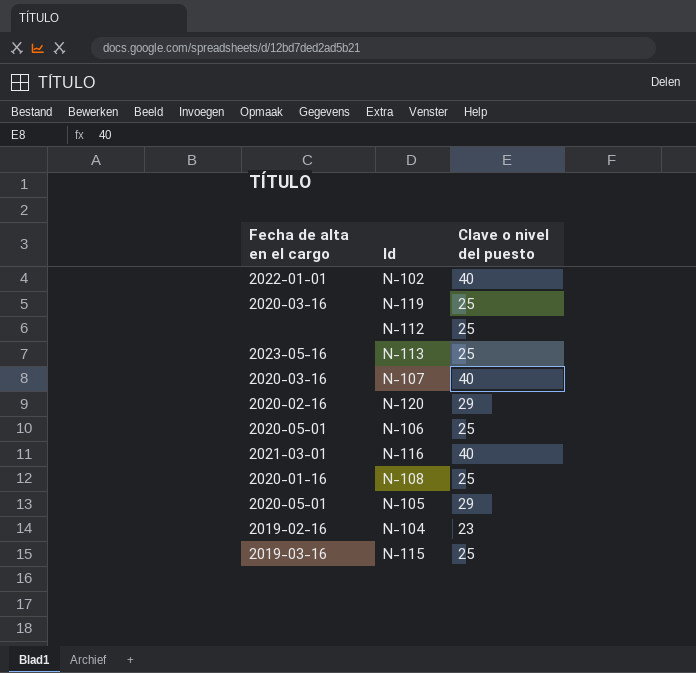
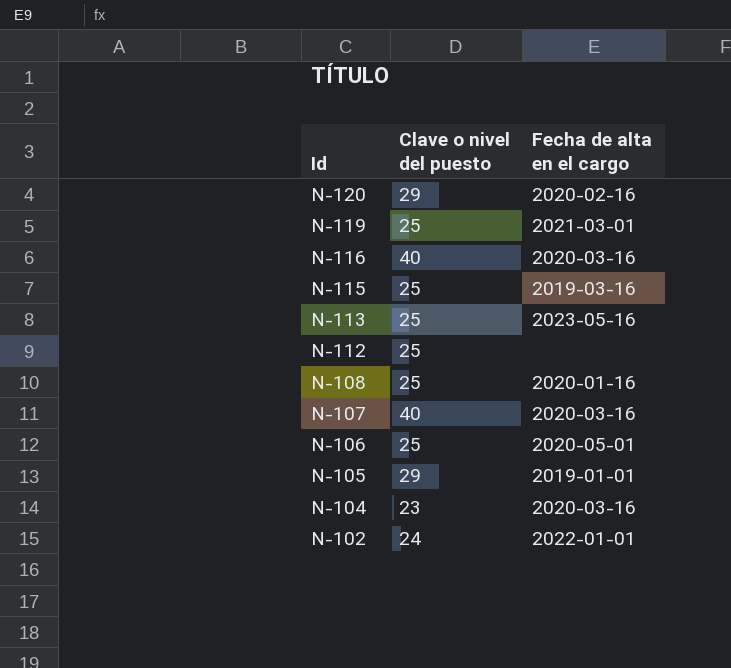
row order: none -> Id descending
column Fecha de alta en el cargo | position: 1 -> 3
N-119 | Fecha de alta en el cargo: 2020-03-16 -> 2021-03-01
N-116 | Fecha de alta en el cargo: 2021-03-01 -> 2020-03-16
N-105 | Fecha de alta en el cargo: 2020-05-01 -> 2019-01-01
N-104 | Fecha de alta en el cargo: 2019-02-16 -> 2020-03-16
N-102 | Clave o nivel del puesto: 40 -> 24

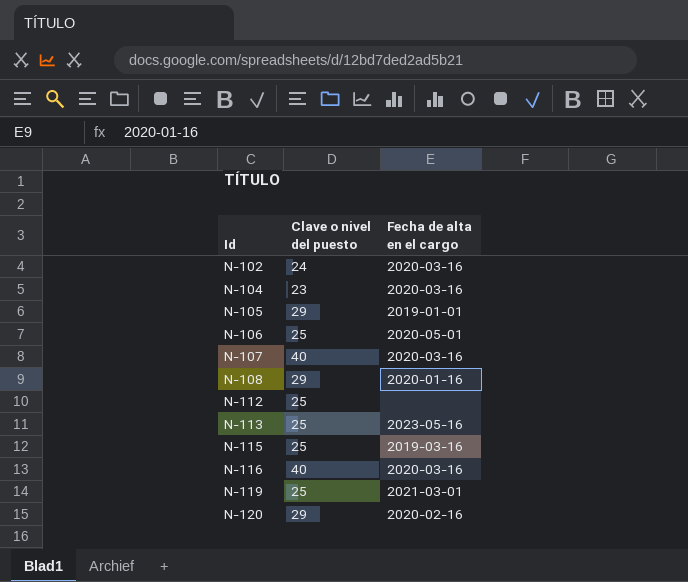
row order: Id descending -> Id ascending
N-102 | Fecha de alta en el cargo: 2022-01-01 -> 2020-03-16
N-108 | Clave o nivel del puesto: 25 -> 29

